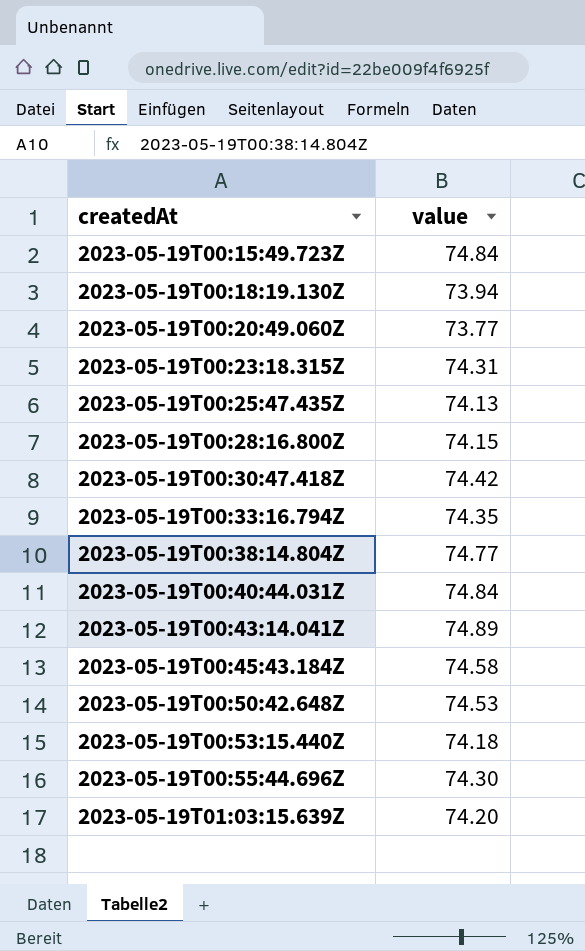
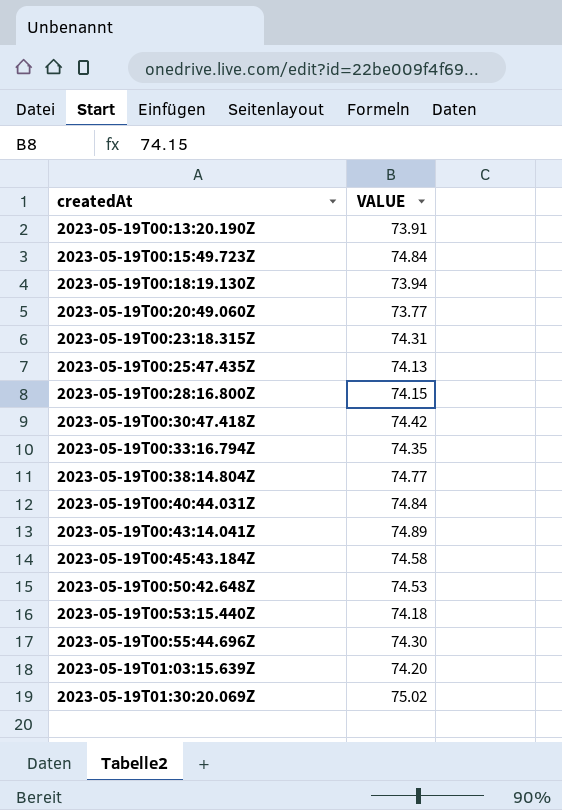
column name: value -> VALUE
row 2023-05-19T00:13:20.190Z: none -> 73.91
row 2023-05-19T01:30:20.069Z: none -> 75.02

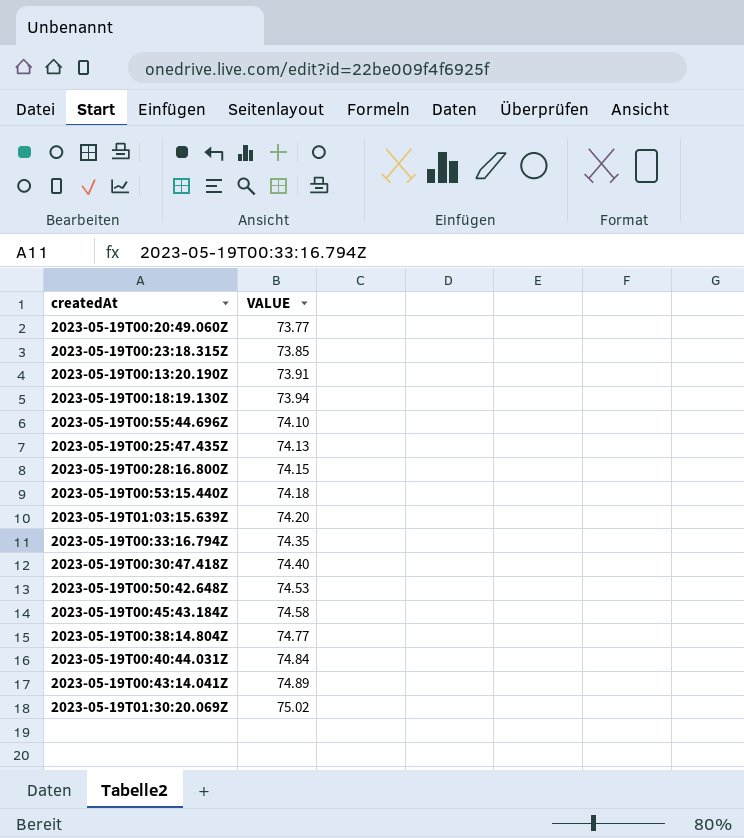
row order: createdAt ascending -> VALUE ascending
row 2023-05-19T00:15:49.723Z: 74.84 -> none
2023-05-19T00:23:18.315Z | VALUE: 74.31 -> 73.85
2023-05-19T00:55:44.696Z | VALUE: 74.30 -> 74.10
2023-05-19T00:30:47.418Z | VALUE: 74.42 -> 74.40

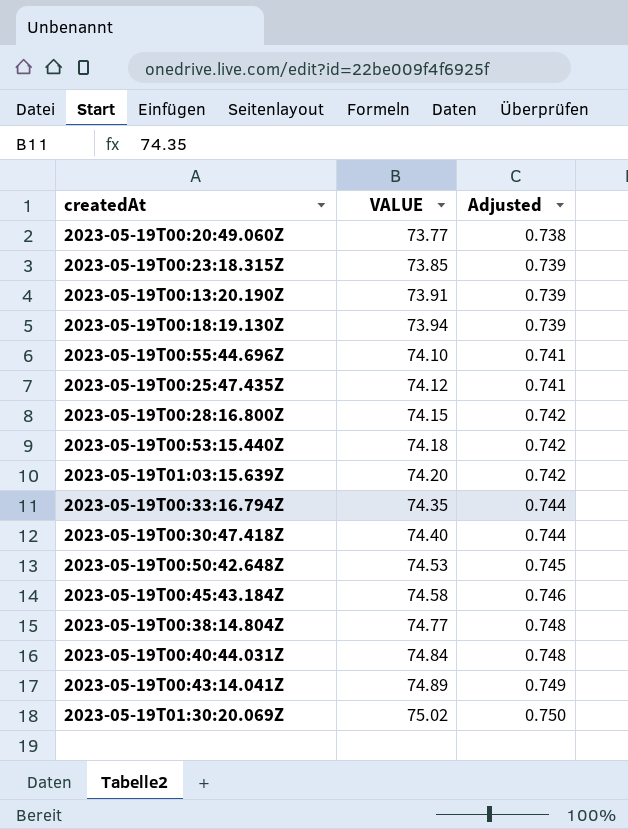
column Adjusted | formula: none -> [VALUE] * 0.01
2023-05-19T00:25:47.435Z | VALUE: 74.13 -> 74.12

